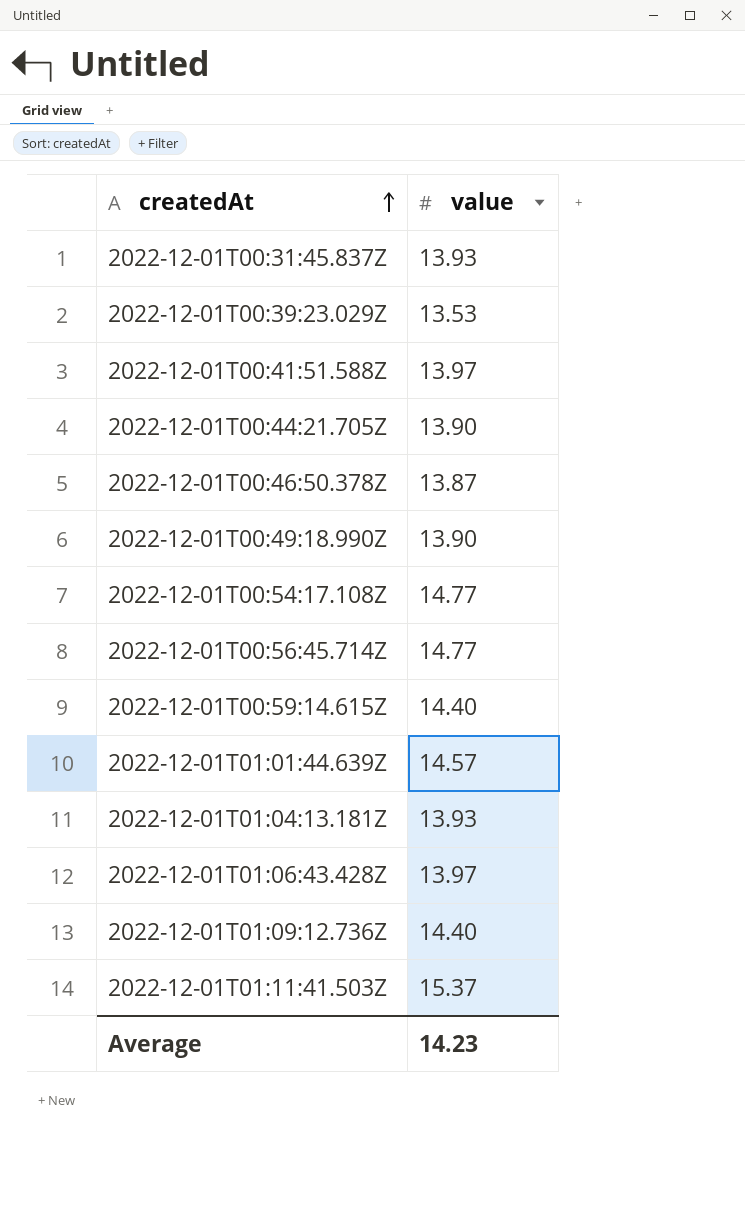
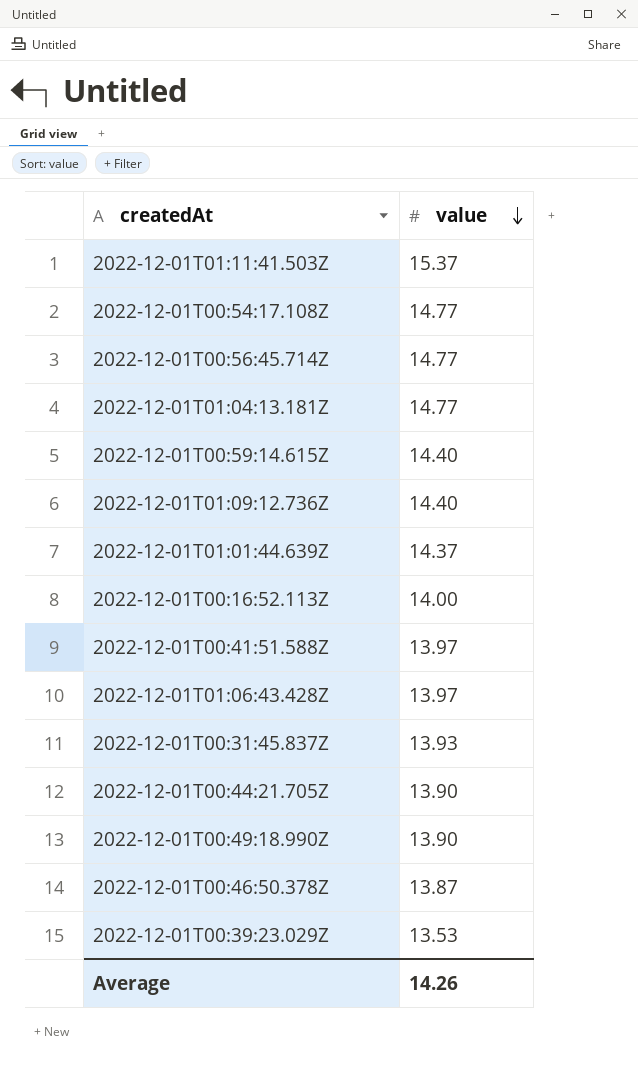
row order: createdAt ascending -> value descending
2022-12-01T01:04:13.181Z | value: 13.93 -> 14.77
2022-12-01T01:01:44.639Z | value: 14.57 -> 14.37
row 2022-12-01T00:16:52.113Z: none -> 14.00
Average | value: 14.23 -> 14.26

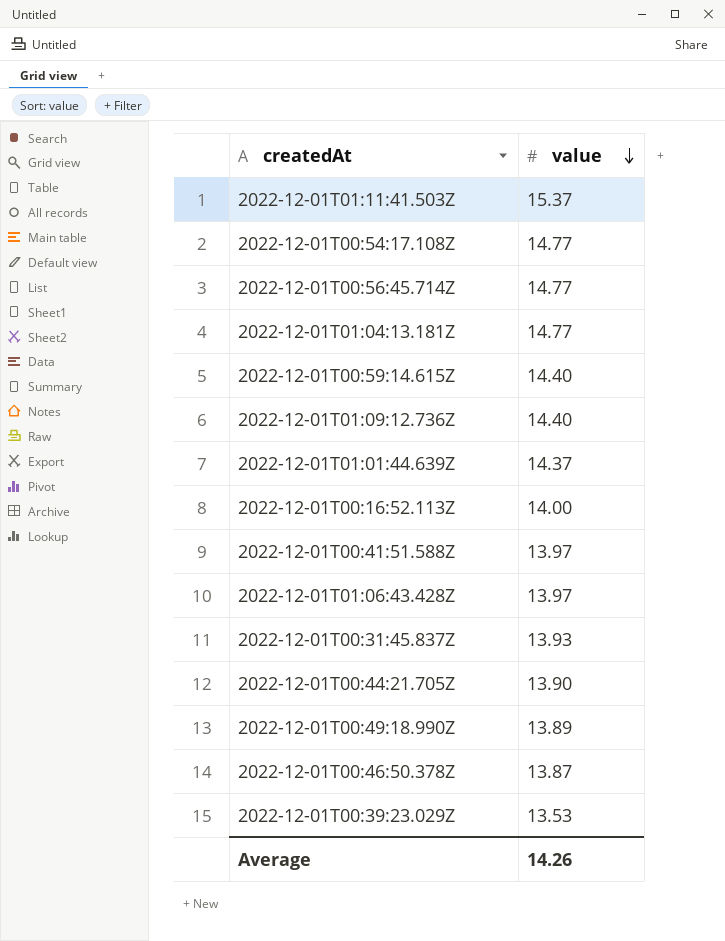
2022-12-01T00:49:18.990Z | value: 13.90 -> 13.89

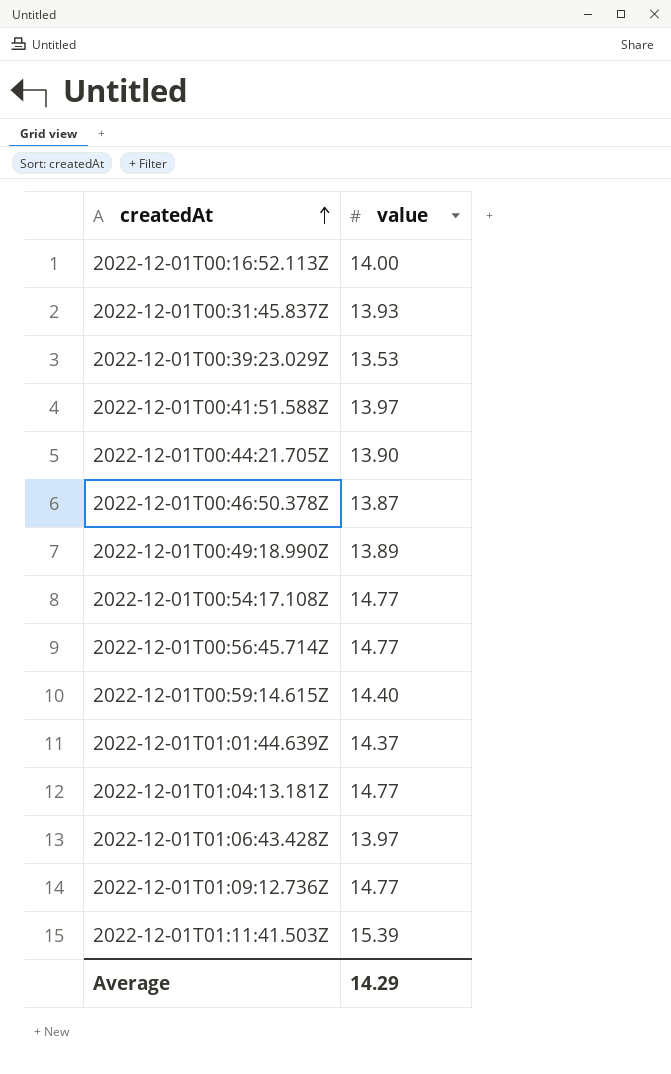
row order: value descending -> createdAt ascending
2022-12-01T01:09:12.736Z | value: 14.40 -> 14.77
2022-12-01T01:11:41.503Z | value: 15.37 -> 15.39
Average | value: 14.26 -> 14.29

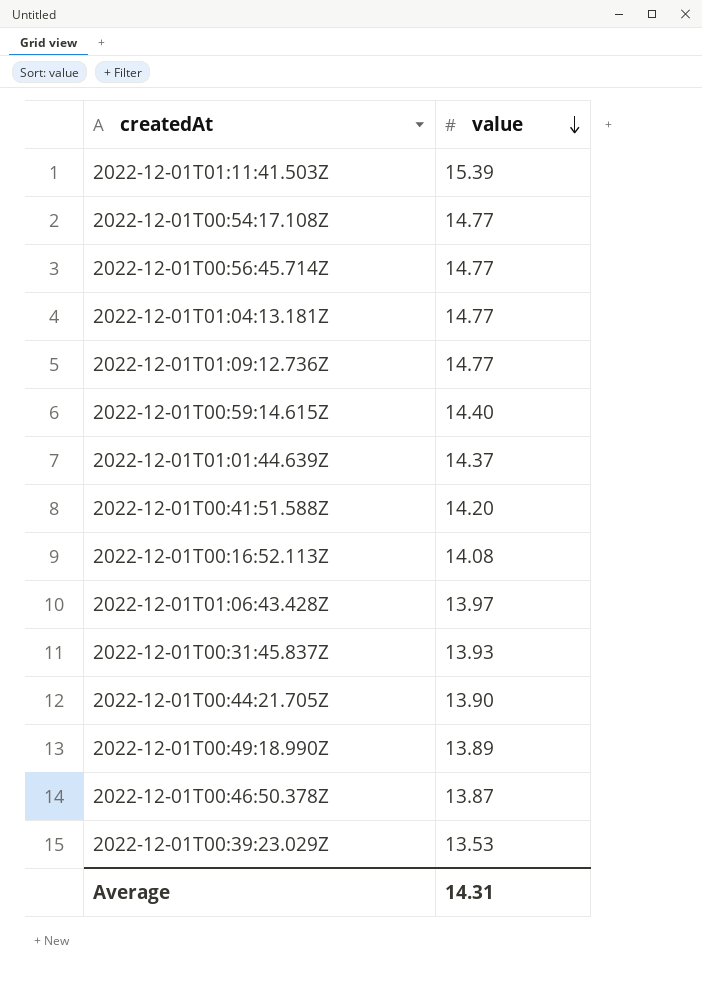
row order: createdAt ascending -> value descending
2022-12-01T00:41:51.588Z | value: 13.97 -> 14.20
2022-12-01T00:16:52.113Z | value: 14.00 -> 14.08
Average | value: 14.29 -> 14.31

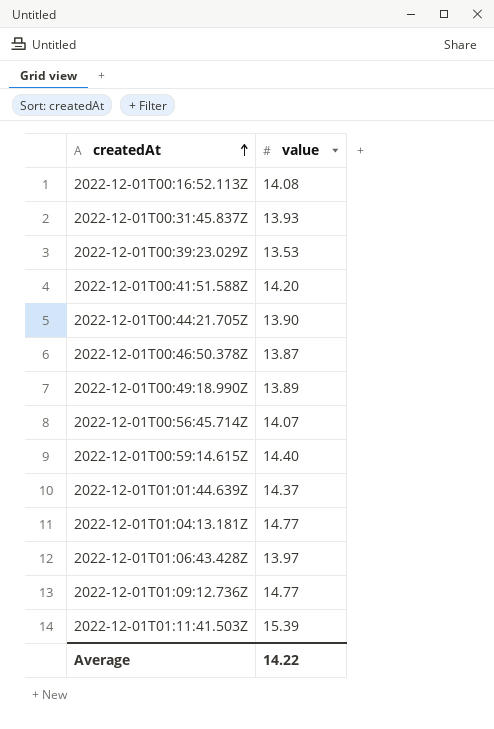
row order: value descending -> createdAt ascending
row 2022-12-01T00:54:17.108Z: 14.77 -> none
2022-12-01T00:56:45.714Z | value: 14.77 -> 14.07
Average | value: 14.31 -> 14.22

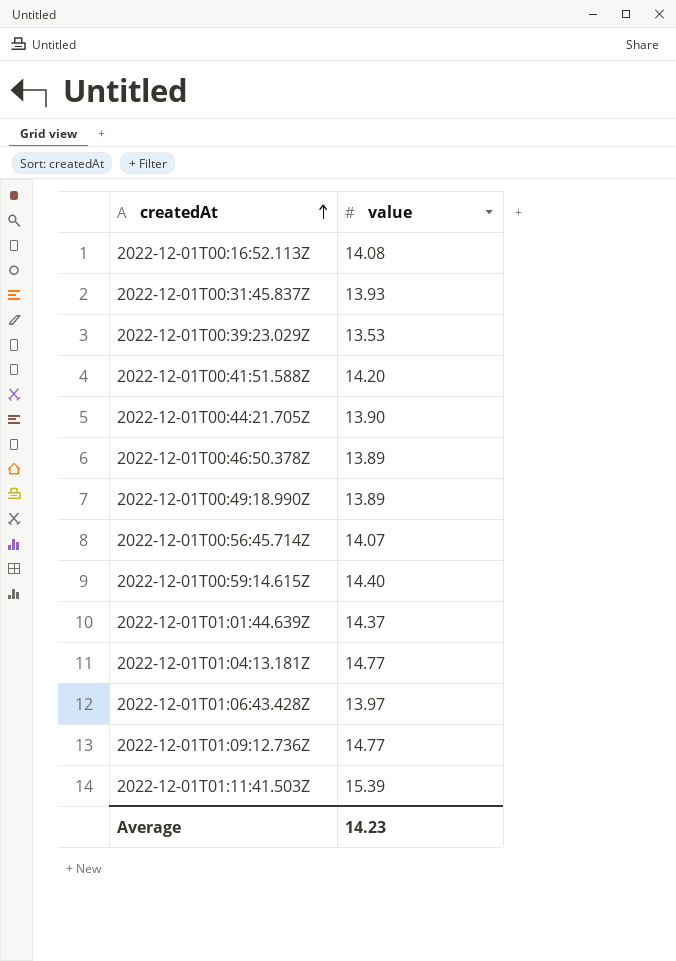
2022-12-01T00:46:50.378Z | value: 13.87 -> 13.89
Average | value: 14.22 -> 14.23

